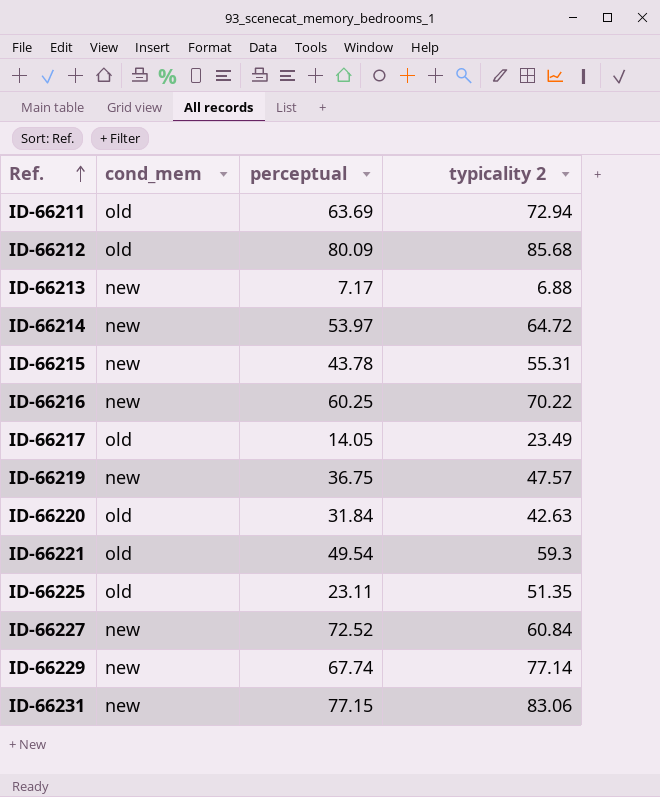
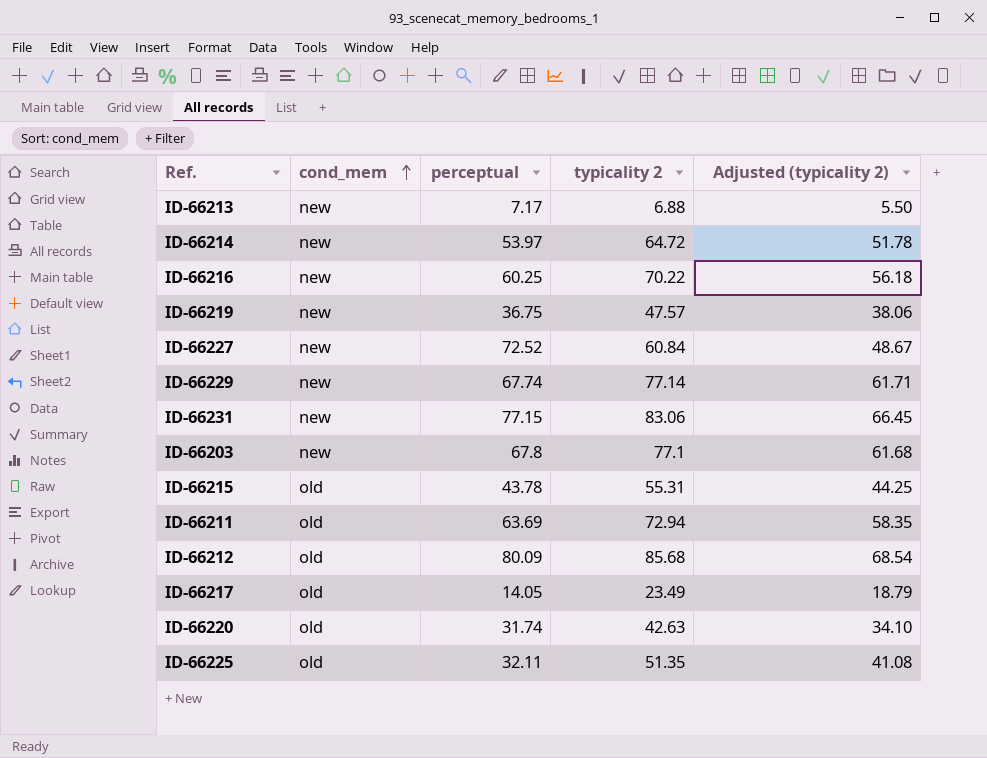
row order: Ref. ascending -> cond_mem ascending
column Adjusted (typicality 2) | formula: none -> [typicality 2] * 0.8
row ID-66221: old | 49.54 | 59.3 -> none
row ID-66203: none -> new | 67.8 | 77.1 | 61.68
ID-66215 | cond_mem: new -> old
ID-66220 | perceptual: 31.84 -> 31.74
ID-66225 | perceptual: 23.11 -> 32.11

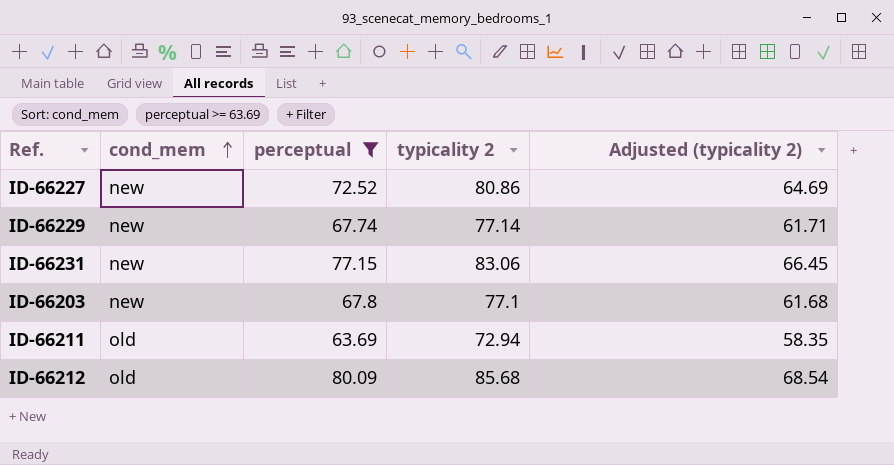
filter: none -> perceptual >= 63.69
ID-66227 | typicality 2: 60.84 -> 80.86
ID-66227 | Adjusted (typicality 2): 48.67 -> 64.69

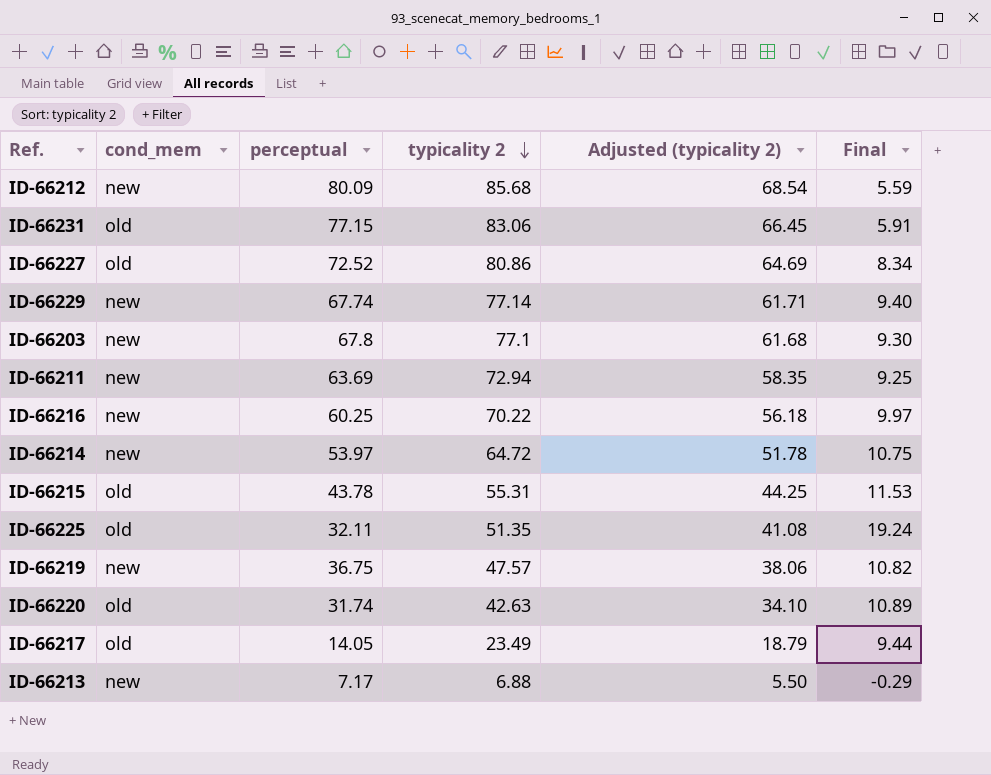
filter: perceptual >= 63.69 -> none
row order: cond_mem ascending -> typicality 2 descending
column Final | formula: none -> [typicality 2] - [perceptual]
ID-66212 | cond_mem: old -> new
ID-66231 | cond_mem: new -> old
ID-66227 | cond_mem: new -> old
ID-66211 | cond_mem: old -> new

